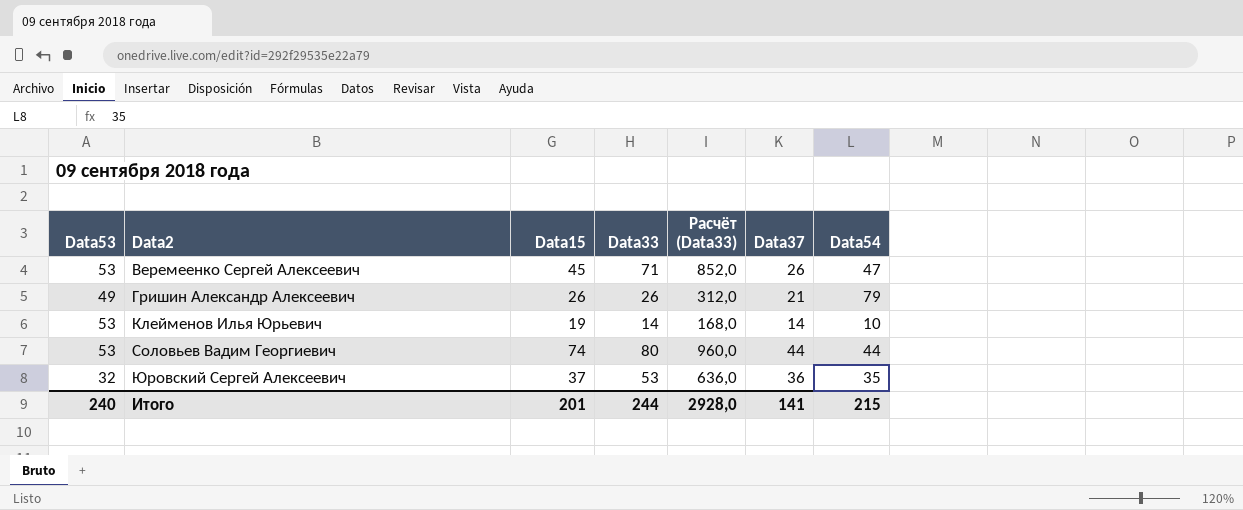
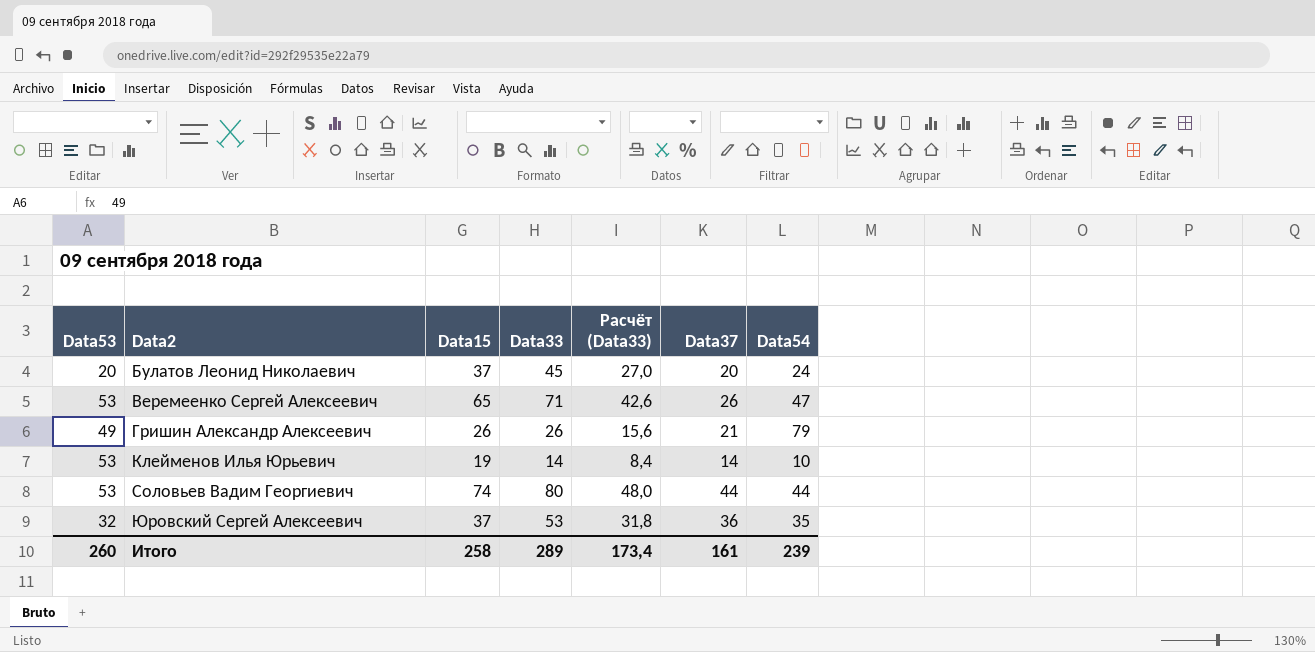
column Расчёт (Data33) | formula: [Data33] * 12 -> [Data33] * 0,6
row Булатов Леонид Николаевич: none -> 20 | 37 | 45 | 27,0 | 20 | 24
Веремеенко Сергей Алексеевич | Data15: 45 -> 65
Итого | Data53: 240 -> 260
Итого | Data15: 201 -> 258
Итого | Data33: 244 -> 289
Итого | Расчёт (Data33): 2928,0 -> 173,4
Итого | Data37: 141 -> 161
Итого | Data54: 215 -> 239

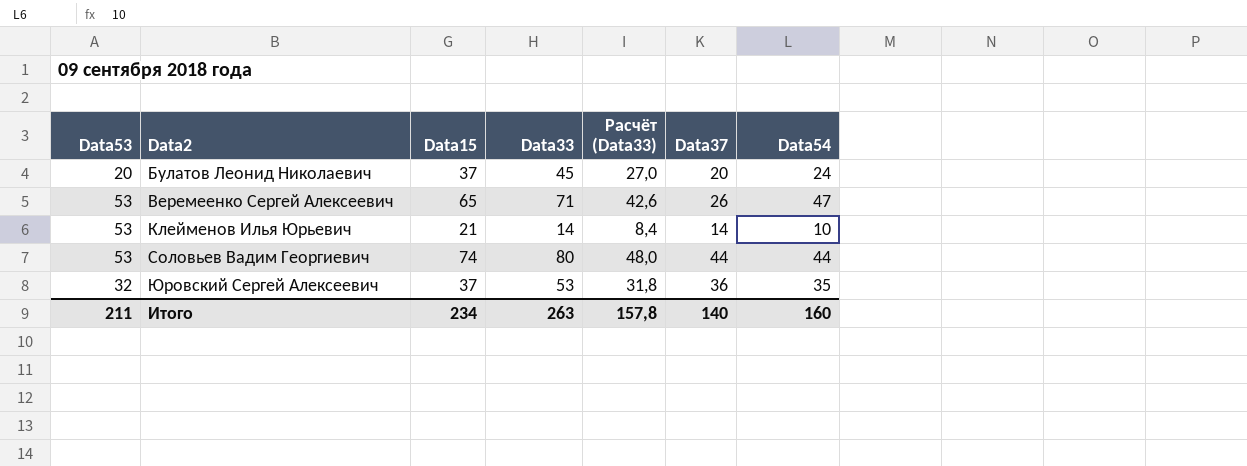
row Гришин Александр Алексеевич: 49 | 26 | 26 | 15,6 | 21 | 79 -> none
Клейменов Илья Юрьевич | Data15: 19 -> 21
Итого | Data53: 260 -> 211
Итого | Data15: 258 -> 234
Итого | Data33: 289 -> 263
Итого | Расчёт (Data33): 173,4 -> 157,8
Итого | Data37: 161 -> 140
Итого | Data54: 239 -> 160

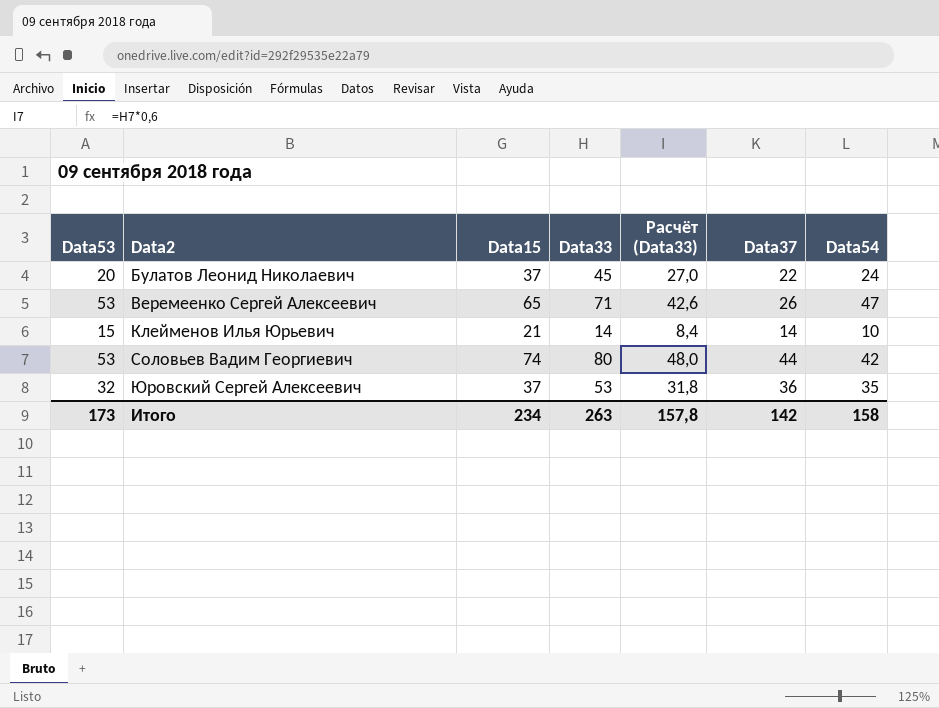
Булатов Леонид Николаевич | Data37: 20 -> 22
Клейменов Илья Юрьевич | Data53: 53 -> 15
Соловьев Вадим Георгиевич | Data54: 44 -> 42
Итого | Data53: 211 -> 173
Итого | Data37: 140 -> 142
Итого | Data54: 160 -> 158

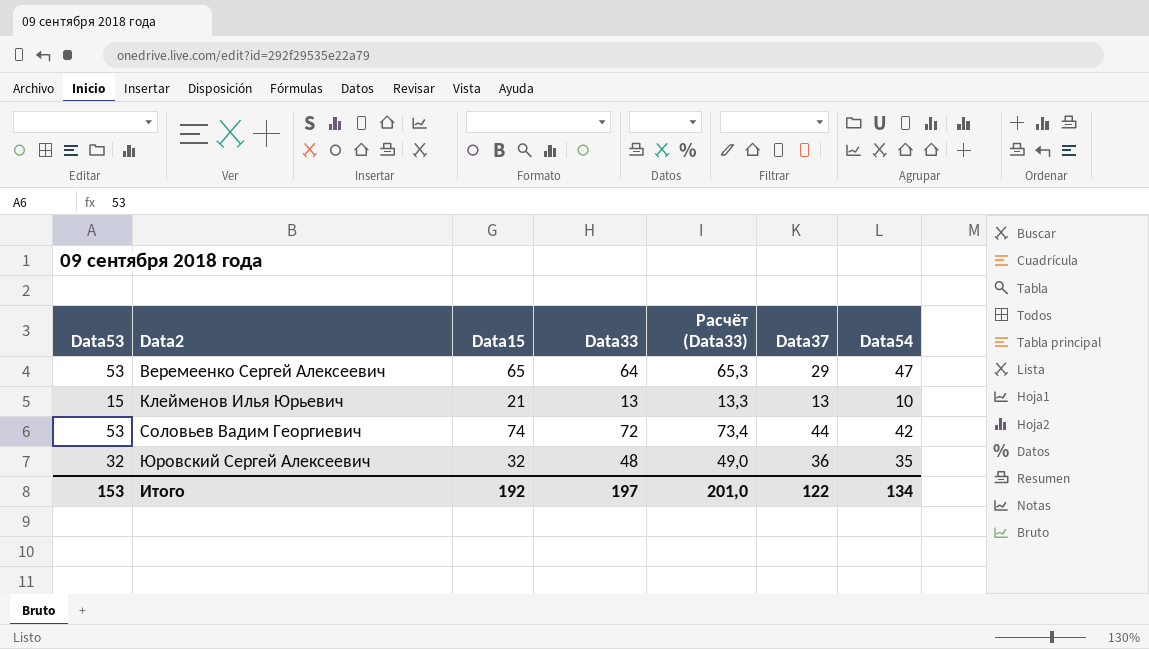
column Расчёт (Data33) | formula: [Data33] * 0,6 -> [Data33] * 1,02
row Булатов Леонид Николаевич: 20 | 37 | 45 | 27,0 | 22 | 24 -> none
Веремеенко Сергей Алексеевич | Data33: 71 -> 64
Веремеенко Сергей Алексеевич | Data37: 26 -> 29
Клейменов Илья Юрьевич | Data33: 14 -> 13
Клейменов Илья Юрьевич | Data37: 14 -> 13
Соловьев Вадим Георгиевич | Data33: 80 -> 72
Юровский Сергей Алексеевич | Data15: 37 -> 32
Юровский Сергей Алексеевич | Data33: 53 -> 48
Итого | Data53: 173 -> 153
Итого | Data15: 234 -> 192
Итого | Data33: 263 -> 197
Итого | Расчёт (Data33): 157,8 -> 201,0
Итого | Data37: 142 -> 122
Итого | Data54: 158 -> 134

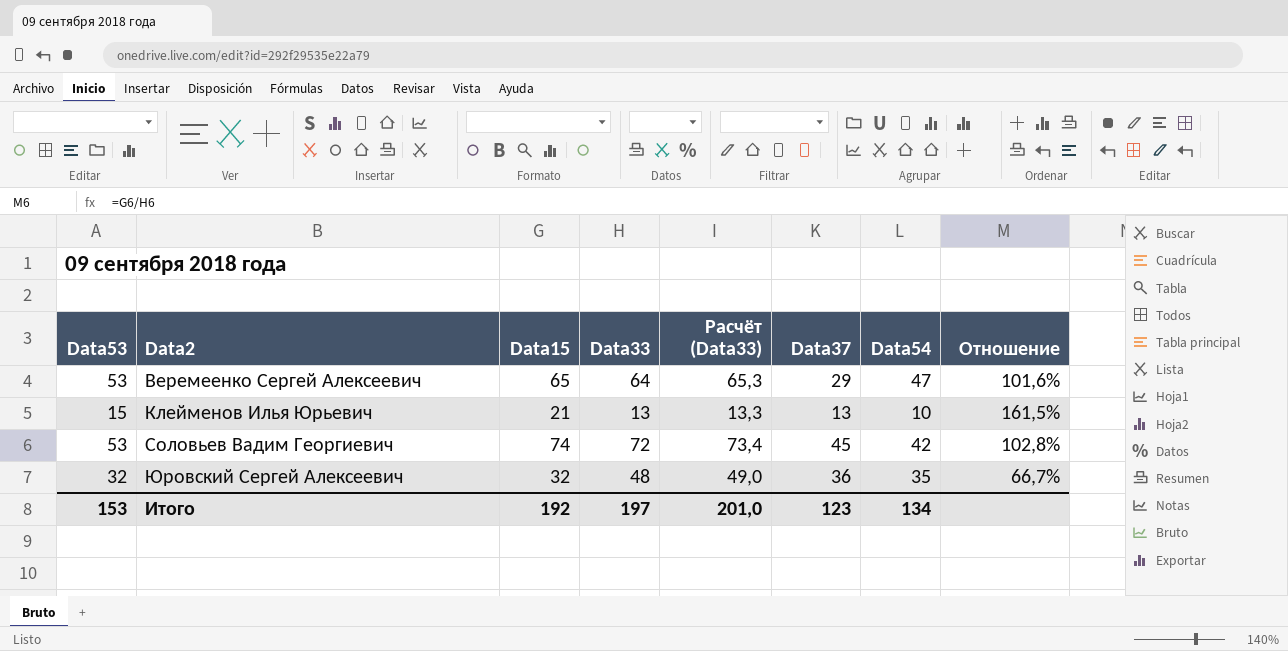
column Отношение | formula: none -> [Data15] / [Data33]
Соловьев Вадим Георгиевич | Data37: 44 -> 45
Итого | Data37: 122 -> 123

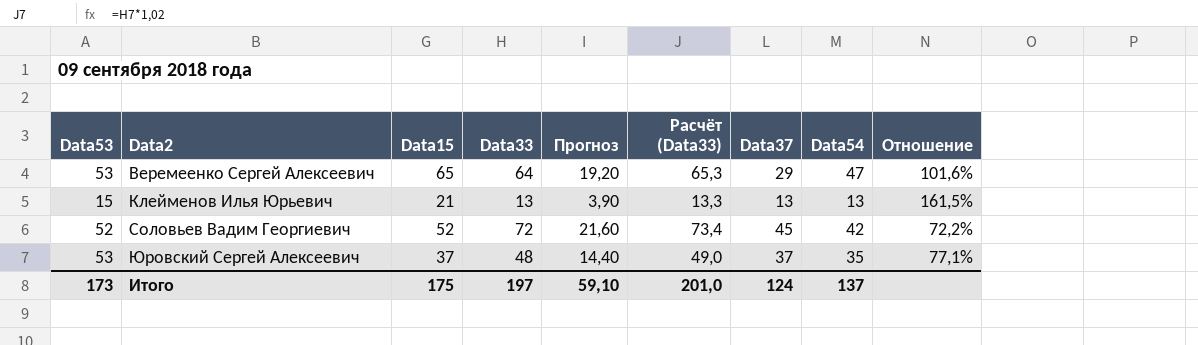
column Прогноз | formula: none -> [Data33] * 0,3
Клейменов Илья Юрьевич | Data54: 10 -> 13
Соловьев Вадим Георгиевич | Data53: 53 -> 52
Соловьев Вадим Георгиевич | Data15: 74 -> 52
Соловьев Вадим Георгиевич | Отношение: 102,8% -> 72,2%
Юровский Сергей Алексеевич | Data53: 32 -> 53
Юровский Сергей Алексеевич | Data15: 32 -> 37
Юровский Сергей Алексеевич | Data37: 36 -> 37
Юровский Сергей Алексеевич | Отношение: 66,7% -> 77,1%
Итого | Data53: 153 -> 173
Итого | Data15: 192 -> 175
Итого | Data37: 123 -> 124
Итого | Data54: 134 -> 137

